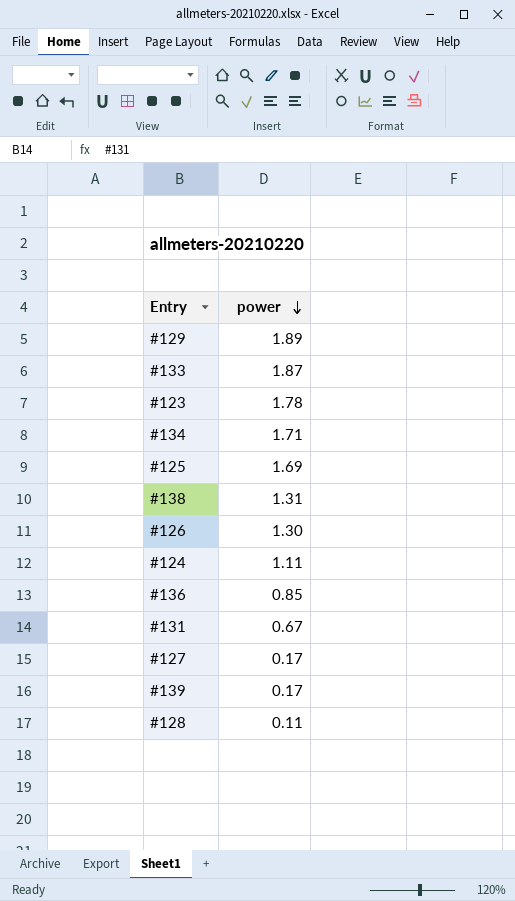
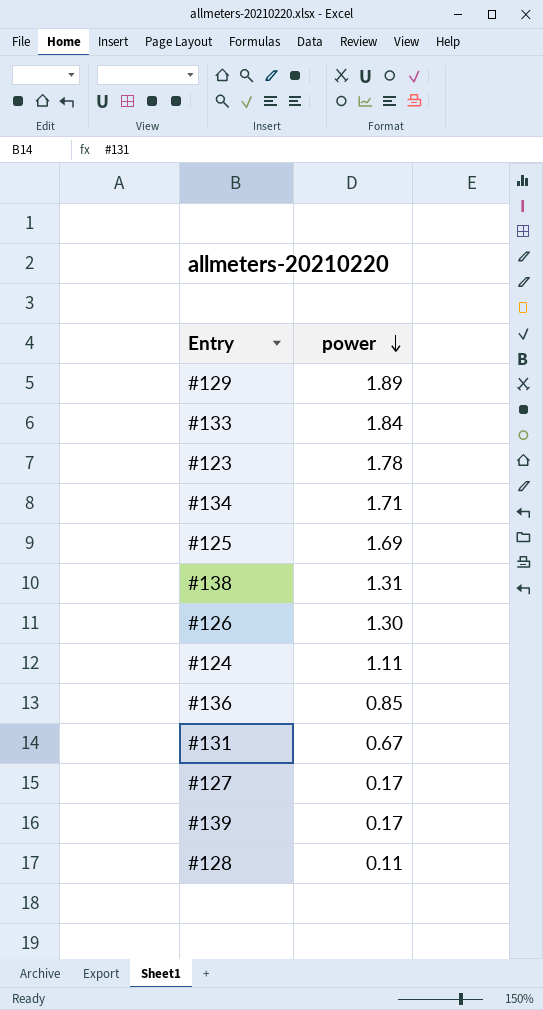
#133 | power: 1.87 -> 1.84

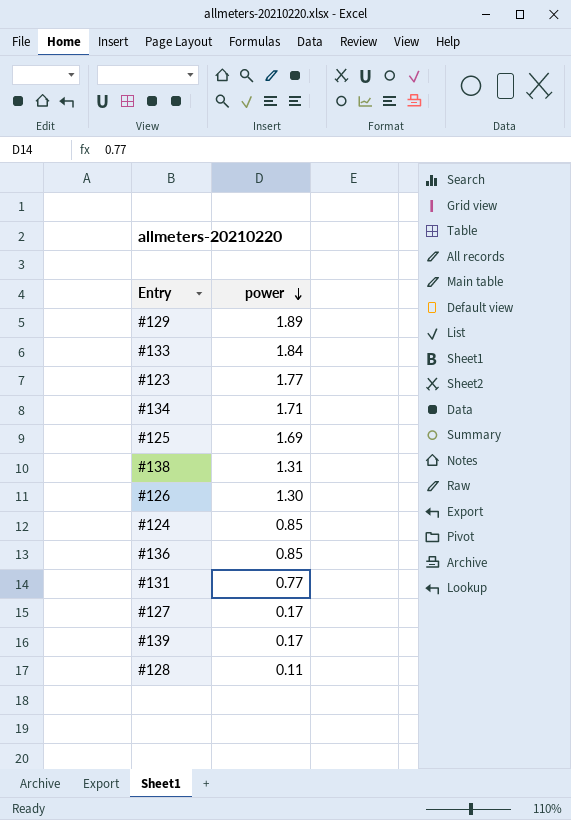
#123 | power: 1.78 -> 1.77
#124 | power: 1.11 -> 0.85
#131 | power: 0.67 -> 0.77

